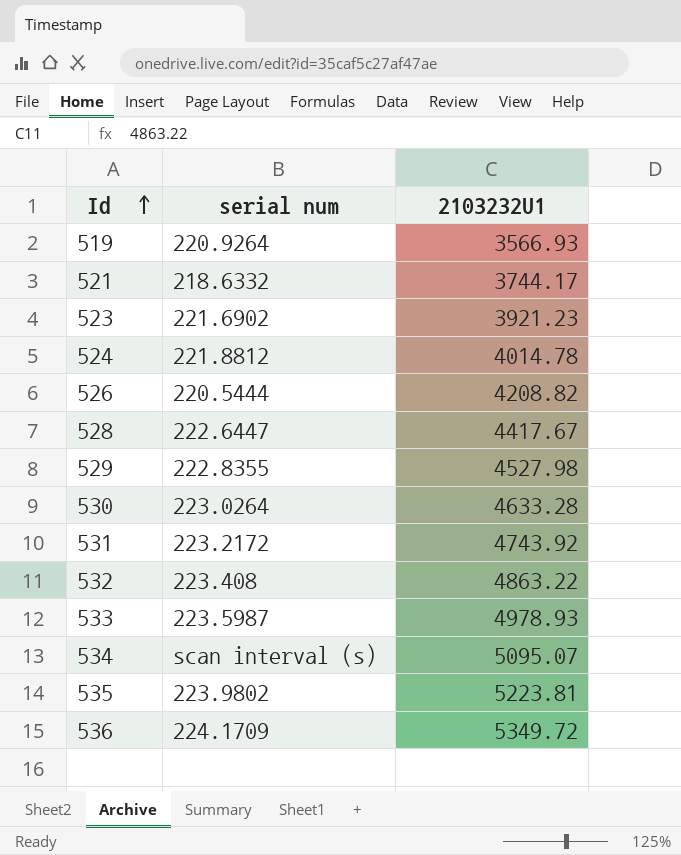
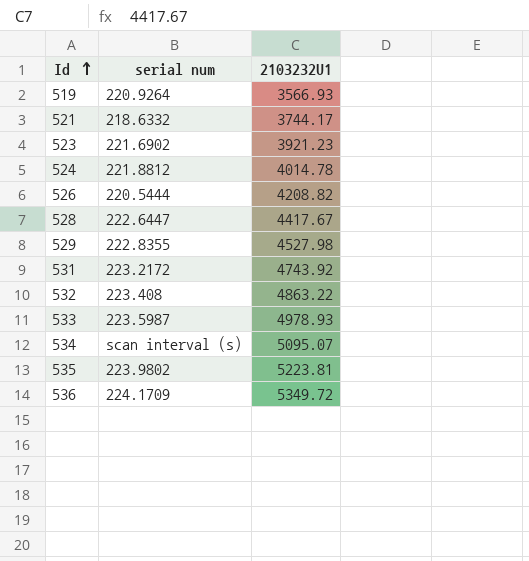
row 530: 223.0264 | 4633.28 -> none

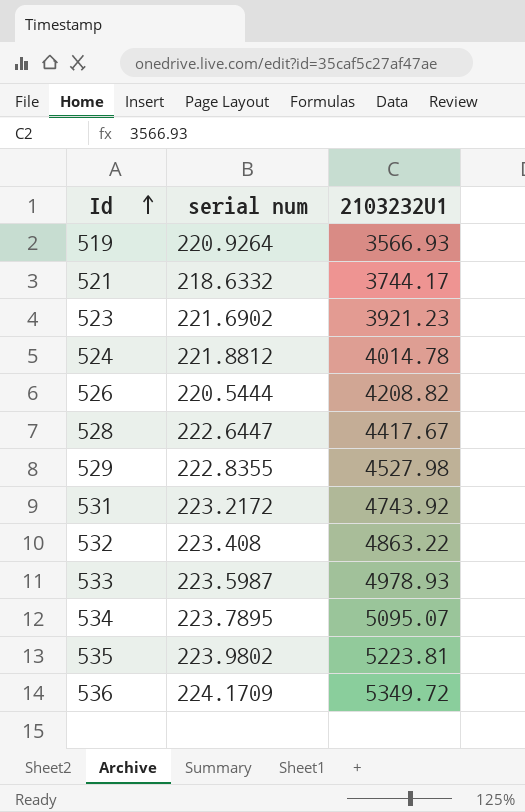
534 | serial num: scan interval (s) -> 223.7895

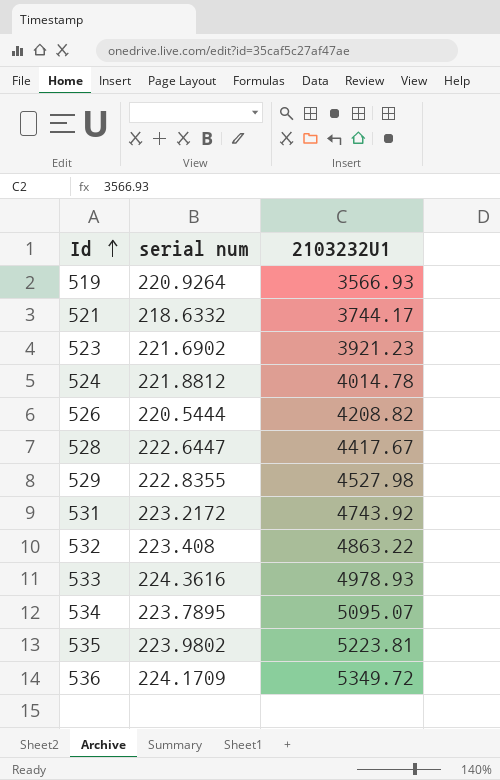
533 | serial num: 223.5987 -> 224.3616

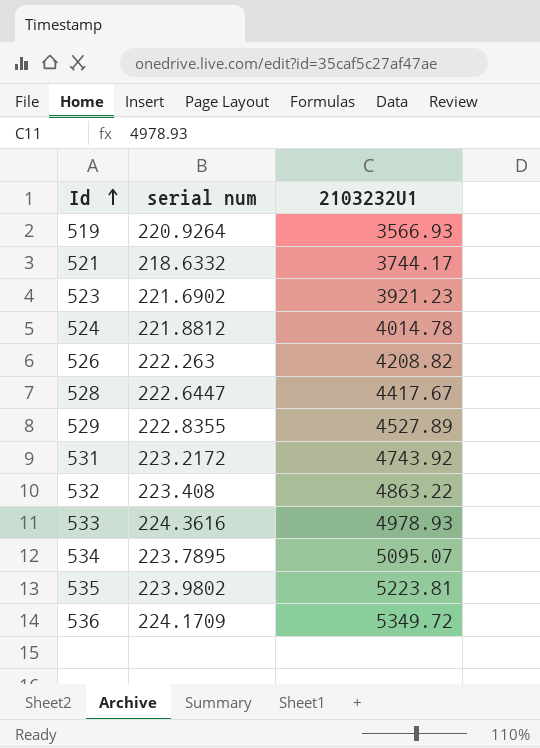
526 | serial num: 220.5444 -> 222.263
529 | 2103232U1: 4527.98 -> 4527.89

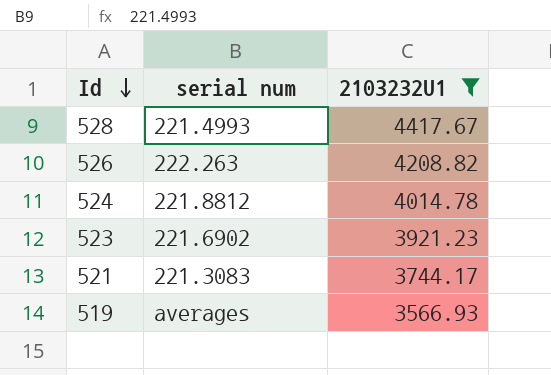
filter: none -> 2103232U1 <= 4417.67
row order: Id ascending -> Id descending
528 | serial num: 222.6447 -> 221.4993
521 | serial num: 218.6332 -> 221.3083
519 | serial num: 220.9264 -> averages

